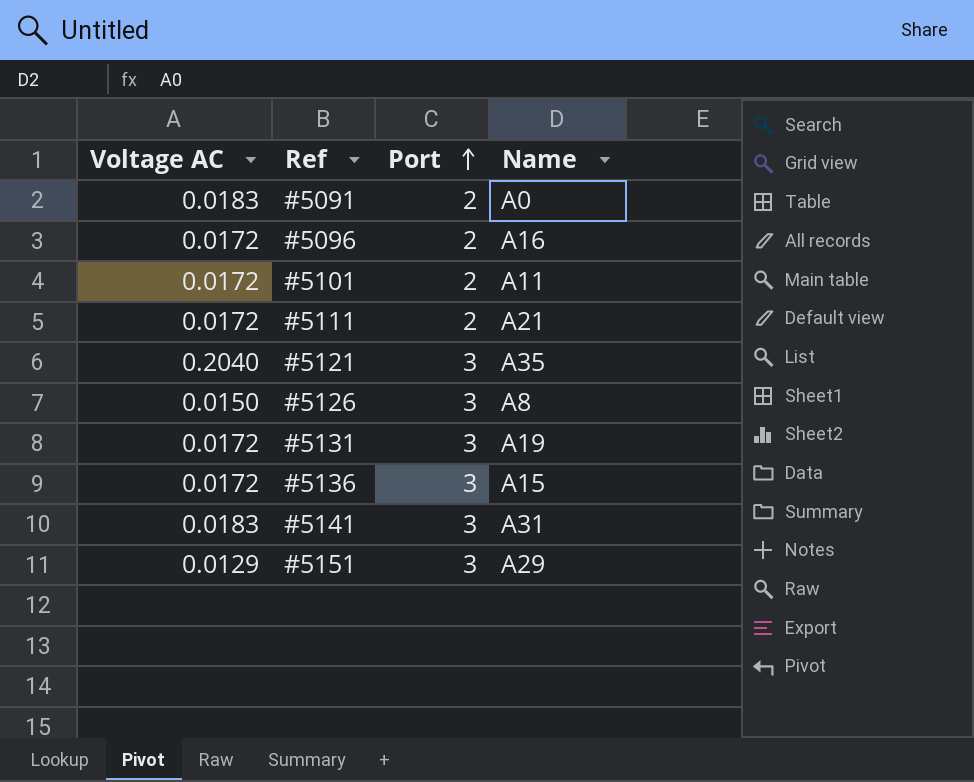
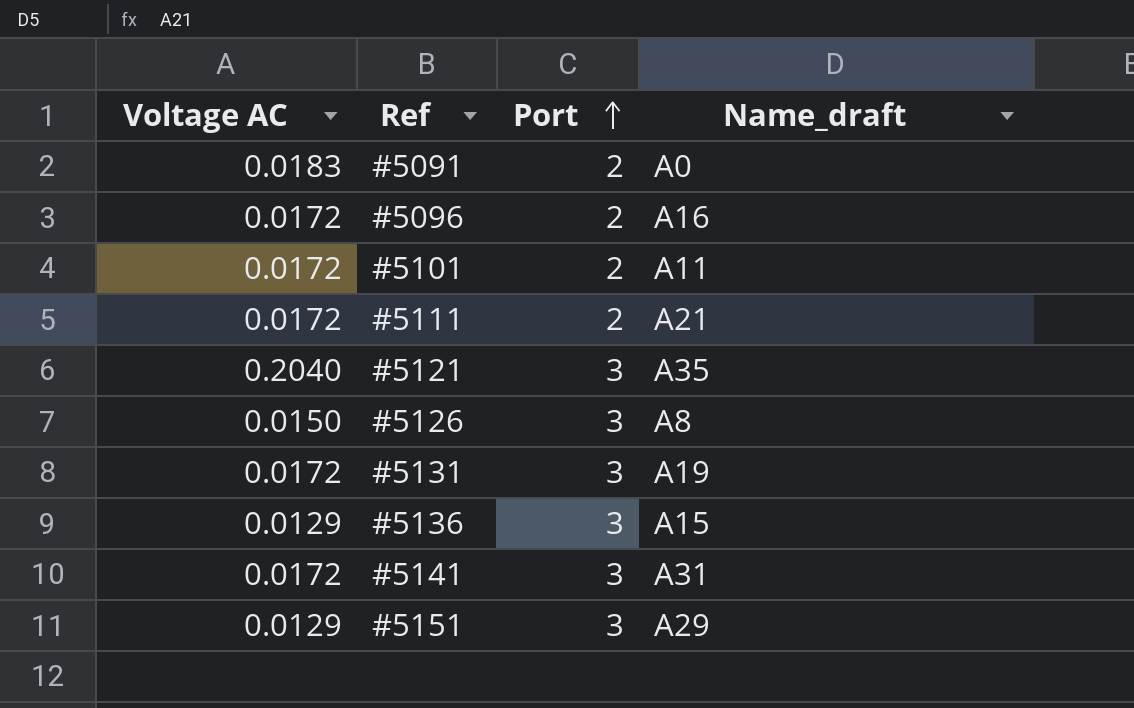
column name: Name -> Name_draft
#5136 | Voltage AC: 0.0172 -> 0.0129
#5141 | Voltage AC: 0.0183 -> 0.0172

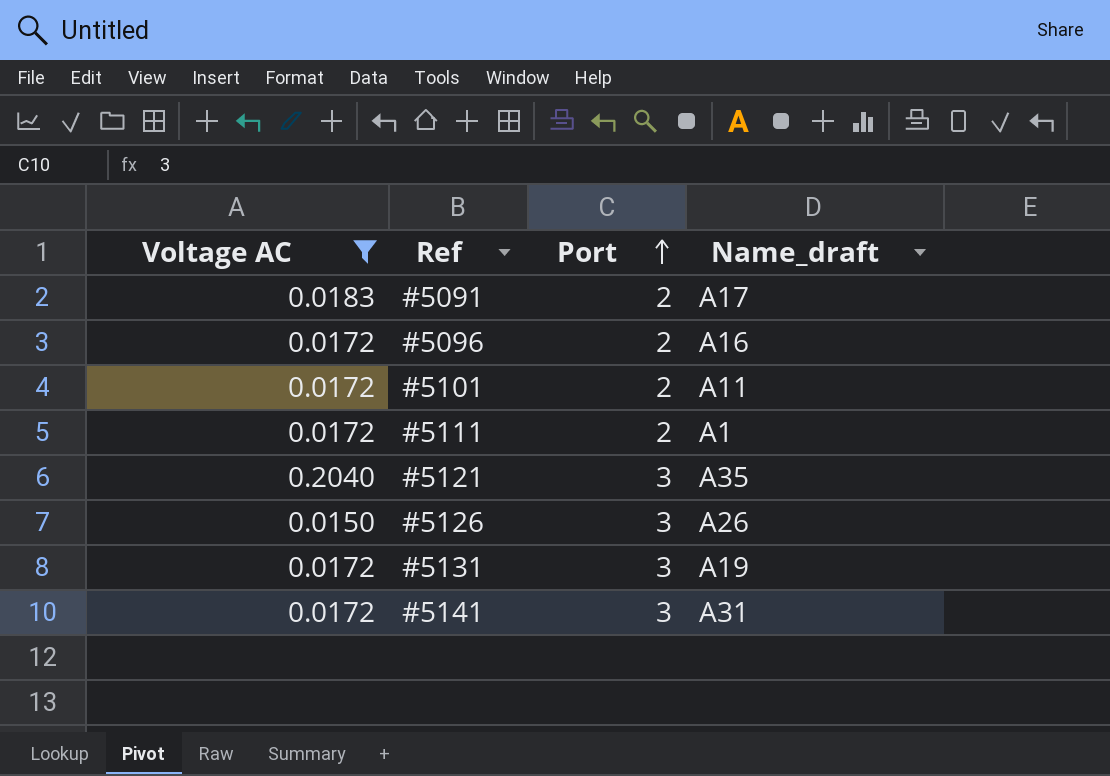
filter: none -> Voltage AC != 0.0129
#5091 | Name_draft: A0 -> A17
#5111 | Name_draft: A21 -> A1
#5126 | Name_draft: A8 -> A26

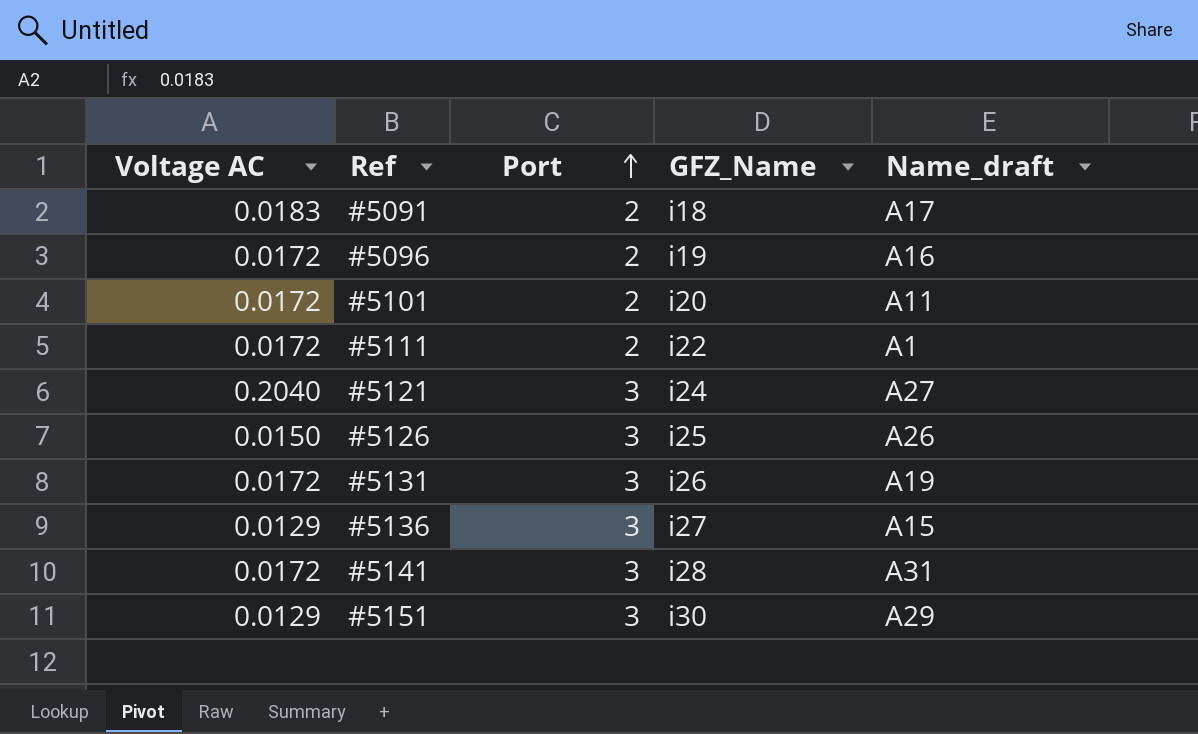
filter: Voltage AC != 0.0129 -> none
column GFZ_Name | position: none -> 4
#5121 | Name_draft: A35 -> A27

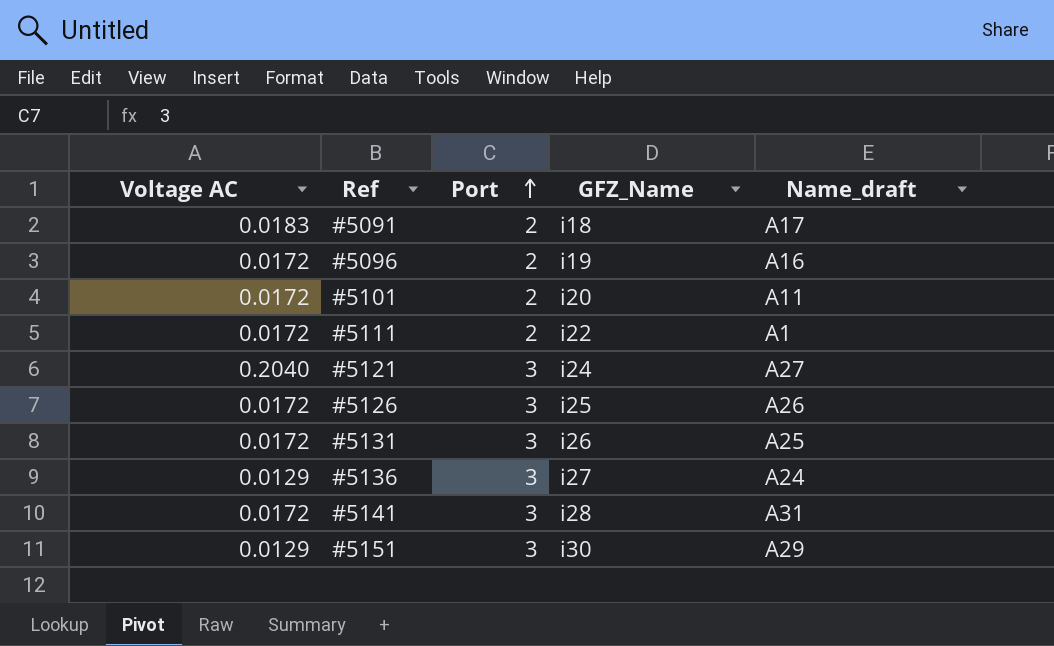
#5126 | Voltage AC: 0.0150 -> 0.0172
#5131 | Name_draft: A19 -> A25
#5136 | Name_draft: A15 -> A24

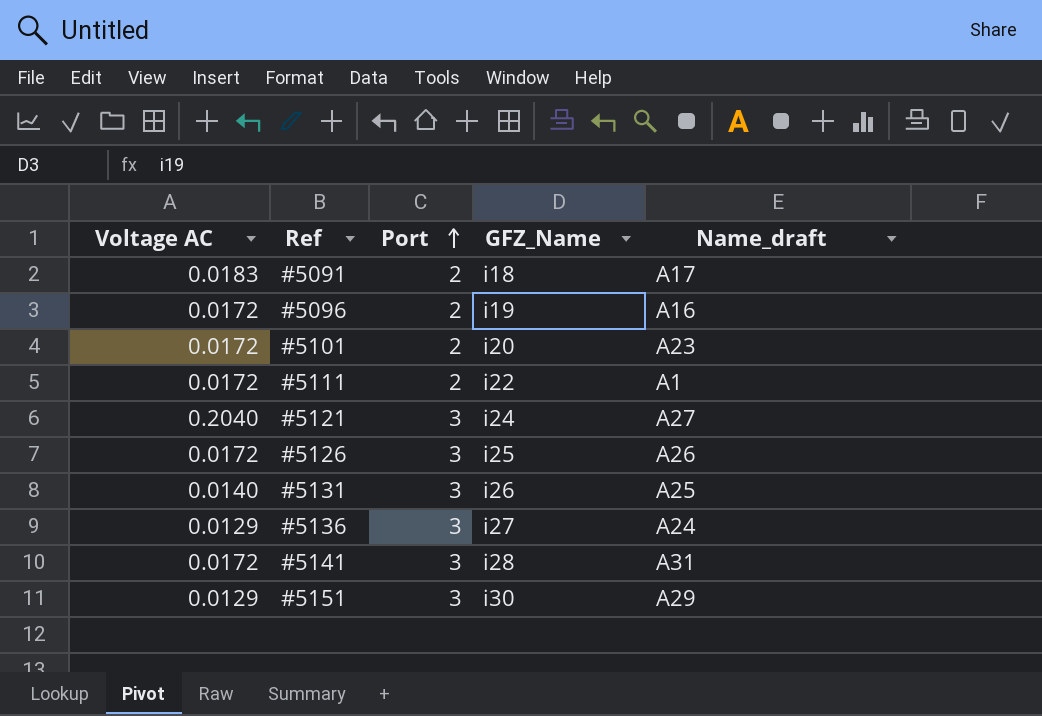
#5101 | Name_draft: A11 -> A23
#5131 | Voltage AC: 0.0172 -> 0.0140

